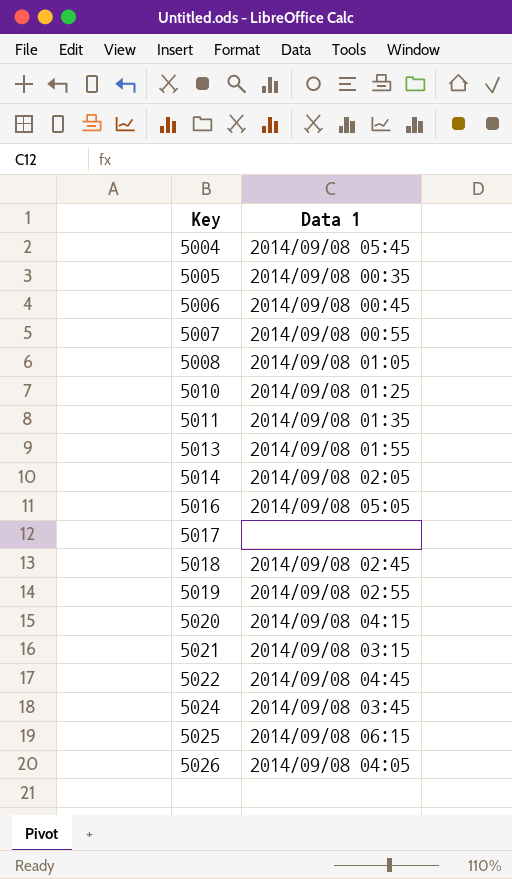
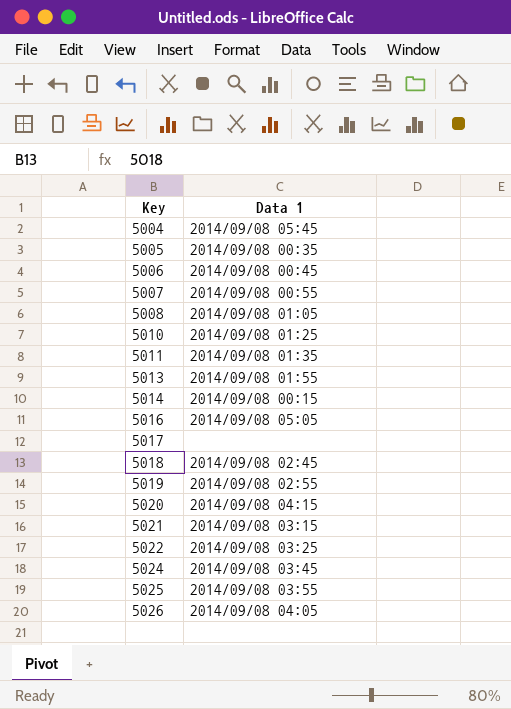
5014 | Data 1: 2014/09/08 02:05 -> 2014/09/08 00:15
5022 | Data 1: 2014/09/08 04:45 -> 2014/09/08 03:25
5025 | Data 1: 2014/09/08 06:15 -> 2014/09/08 03:55

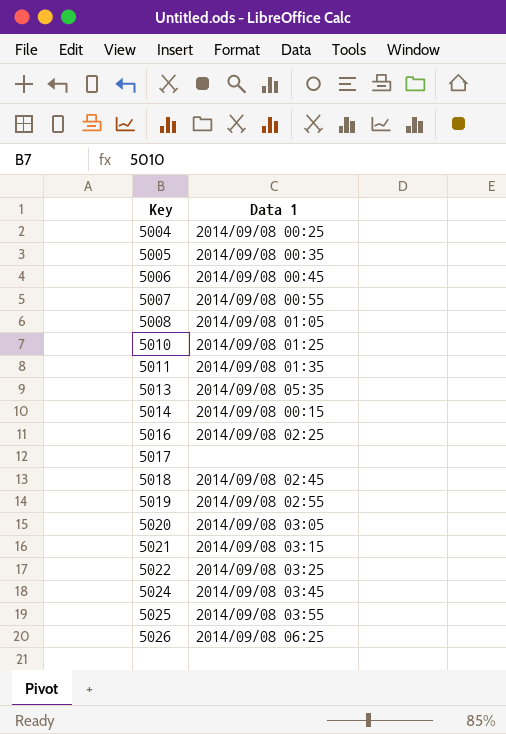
5004 | Data 1: 2014/09/08 05:45 -> 2014/09/08 00:25
5013 | Data 1: 2014/09/08 01:55 -> 2014/09/08 05:35
5016 | Data 1: 2014/09/08 05:05 -> 2014/09/08 02:25
5020 | Data 1: 2014/09/08 04:15 -> 2014/09/08 03:05
5026 | Data 1: 2014/09/08 04:05 -> 2014/09/08 06:25

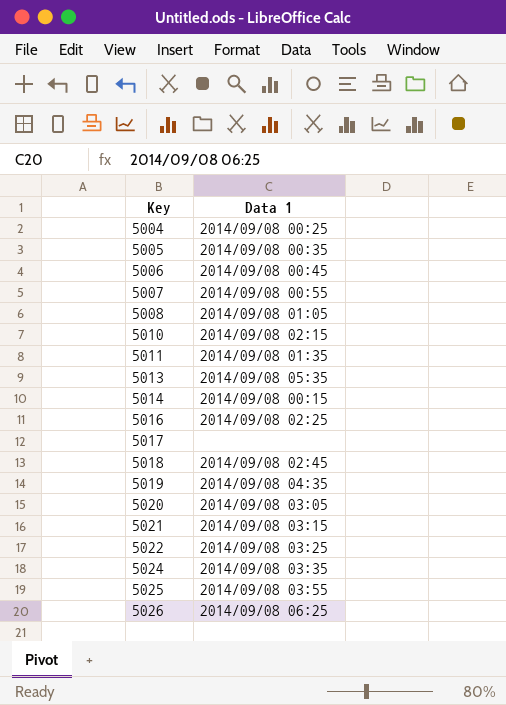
5010 | Data 1: 2014/09/08 01:25 -> 2014/09/08 02:15
5019 | Data 1: 2014/09/08 02:55 -> 2014/09/08 04:35
5024 | Data 1: 2014/09/08 03:45 -> 2014/09/08 03:35

